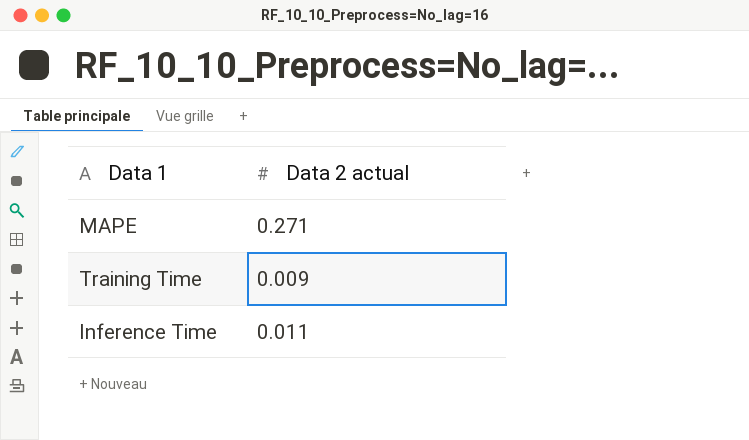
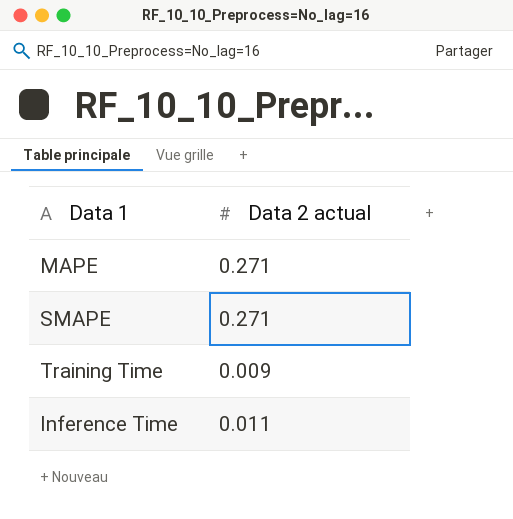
row SMAPE: none -> 0.271

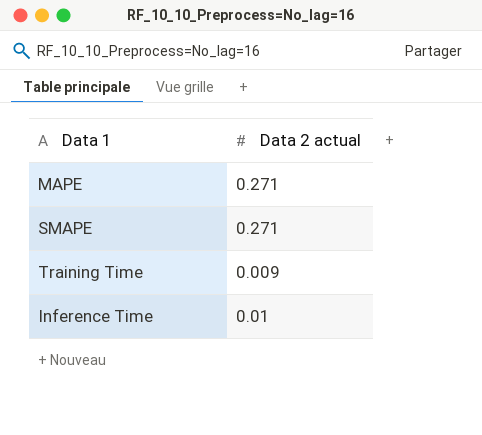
Inference Time | Data 2 actual: 0.011 -> 0.01

